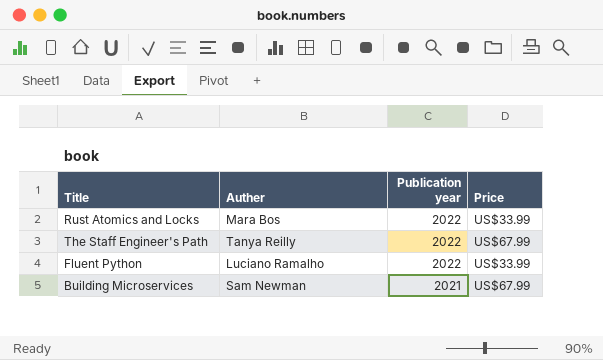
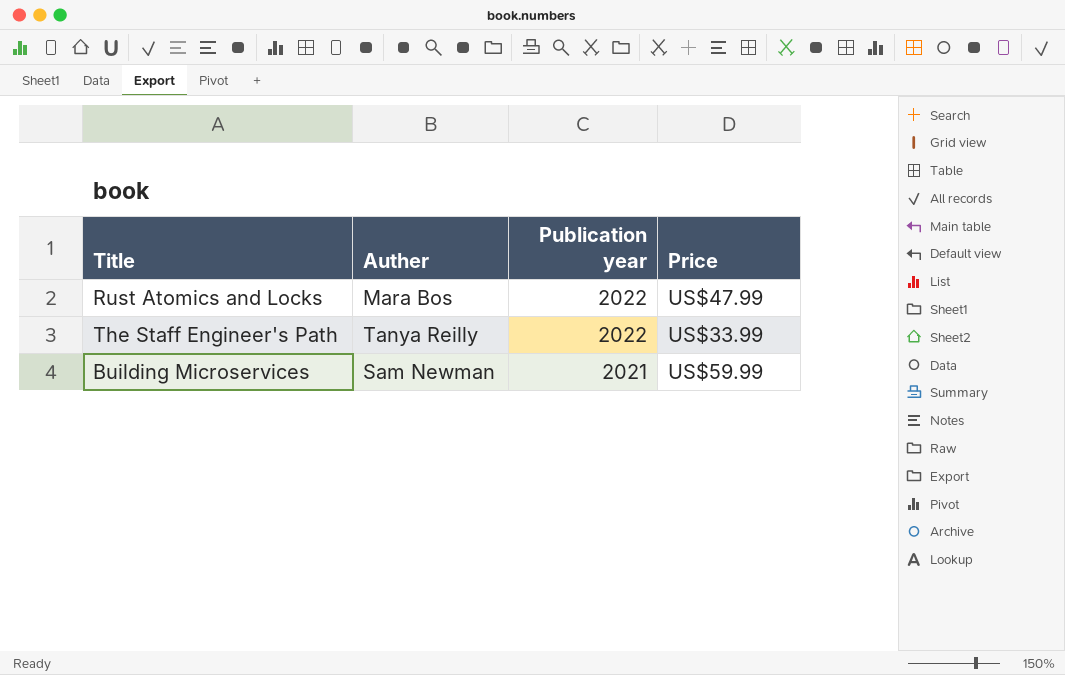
row Fluent Python: Luciano Ramalho | 2022 | US$33.99 -> none
Rust Atomics and Locks | Price: US$33.99 -> US$47.99
The Staff Engineer's Path | Price: US$67.99 -> US$33.99
Building Microservices | Price: US$67.99 -> US$59.99

